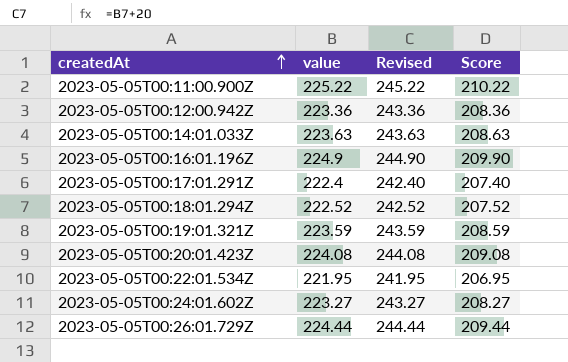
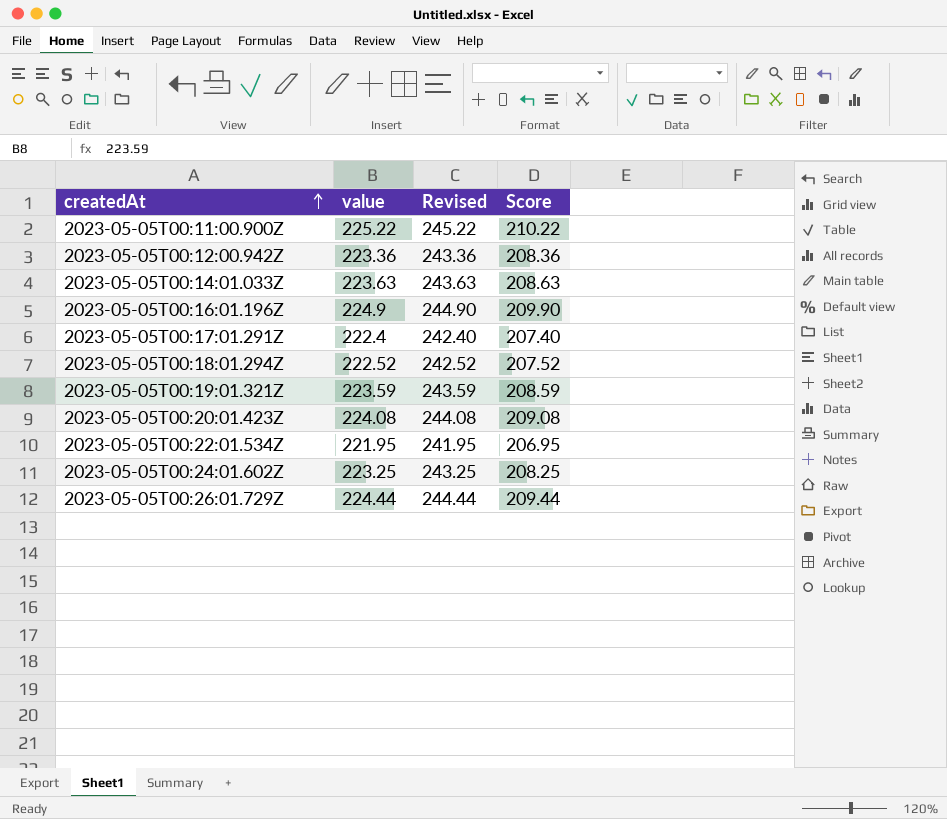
2023-05-05T00:24:01.602Z | value: 223.27 -> 223.25
2023-05-05T00:24:01.602Z | Revised: 243.27 -> 243.25
2023-05-05T00:24:01.602Z | Score: 208.27 -> 208.25

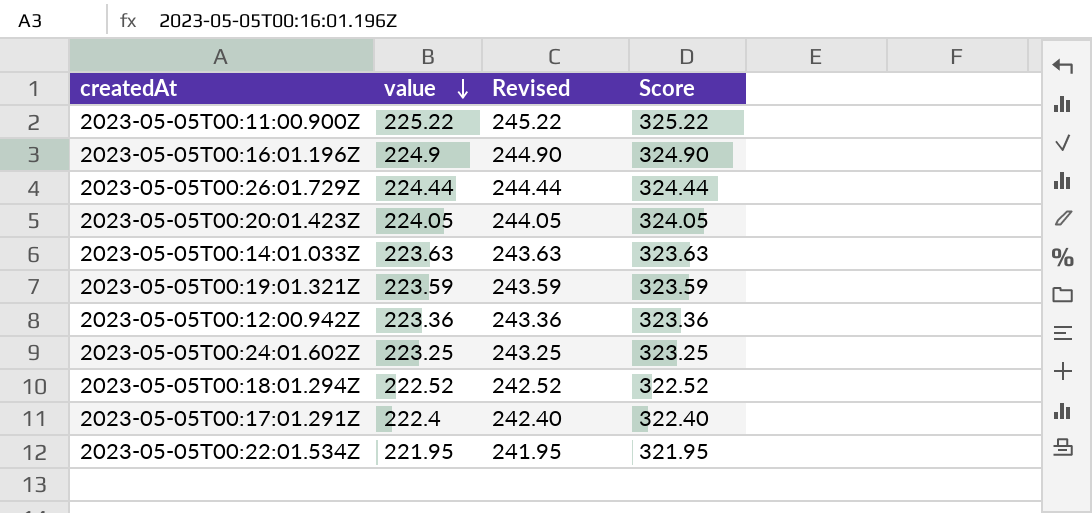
row order: createdAt ascending -> value descending
column Score | formula: [value] - 15 -> [value] + 100
2023-05-05T00:20:01.423Z | value: 224.08 -> 224.05
2023-05-05T00:20:01.423Z | Revised: 244.08 -> 244.05

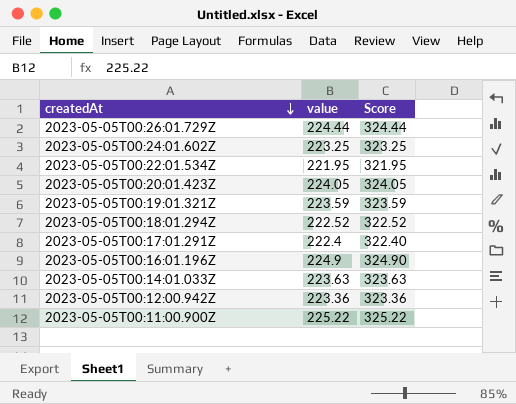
row order: value descending -> createdAt descending
column Revised | formula: [value] + 20 -> none

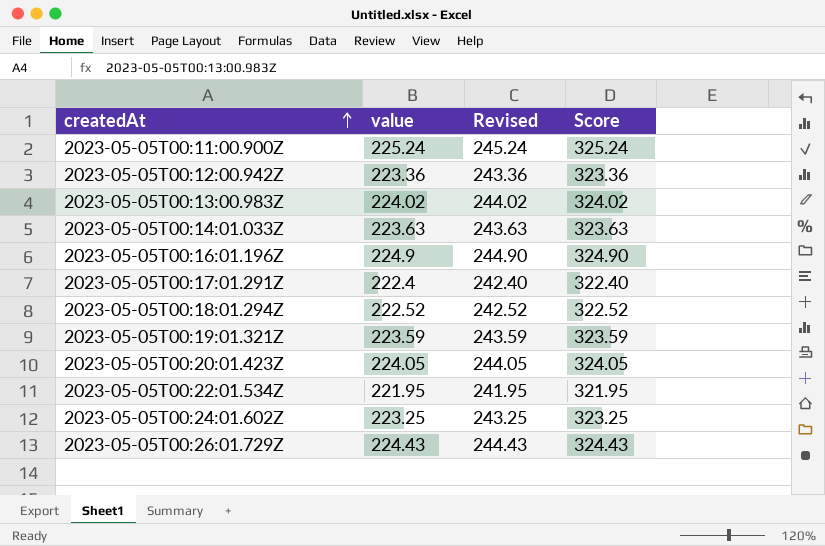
row order: createdAt descending -> createdAt ascending
column Revised | formula: none -> [value] + 20
2023-05-05T00:11:00.900Z | value: 225.22 -> 225.24
2023-05-05T00:11:00.900Z | Score: 325.22 -> 325.24
row 2023-05-05T00:13:00.983Z: none -> 224.02 | 244.02 | 324.02
2023-05-05T00:26:01.729Z | value: 224.44 -> 224.43
2023-05-05T00:26:01.729Z | Score: 324.44 -> 324.43

